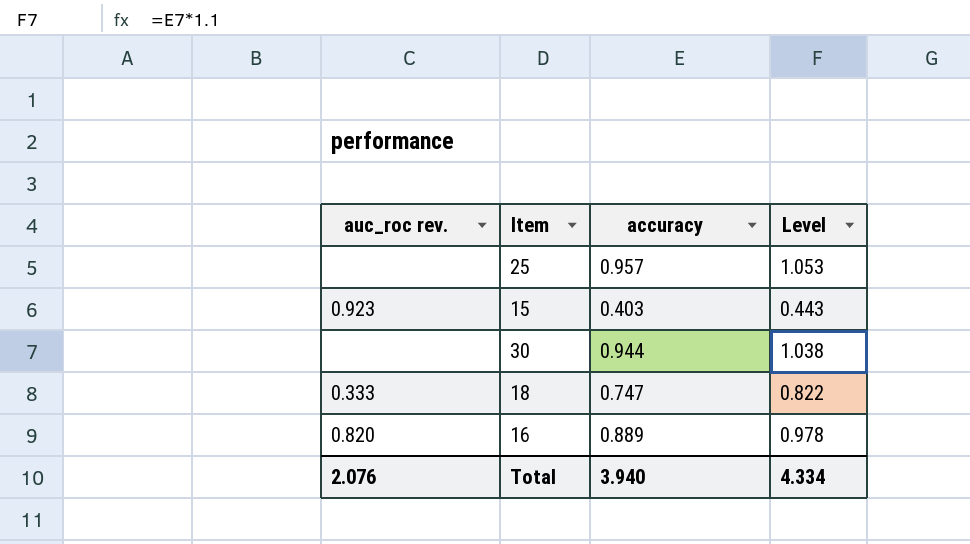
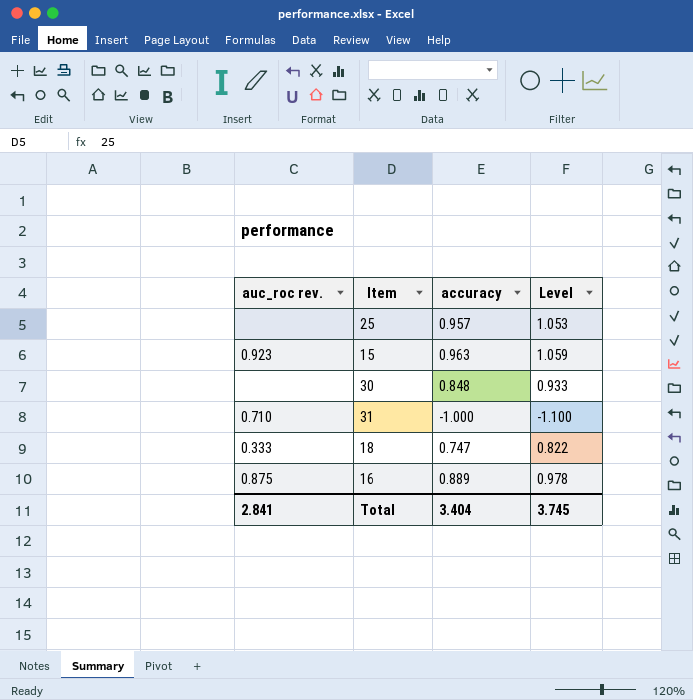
15 | accuracy: 0.403 -> 0.963
15 | Level: 0.443 -> 1.059
30 | accuracy: 0.944 -> 0.848
30 | Level: 1.038 -> 0.933
row 31: none -> 0.710 | -1.000 | -1.100
16 | auc_roc rev.: 0.820 -> 0.875
Total | auc_roc rev.: 2.076 -> 2.841
Total | accuracy: 3.940 -> 3.404
Total | Level: 4.334 -> 3.745

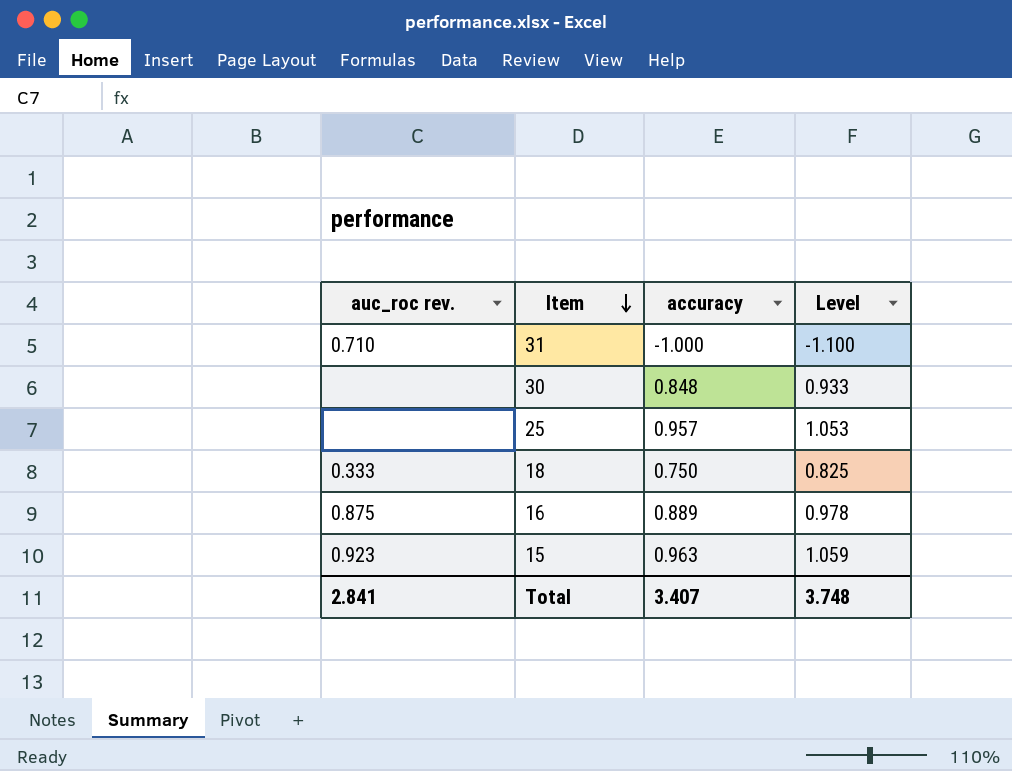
row order: none -> Item descending
18 | accuracy: 0.747 -> 0.750
18 | Level: 0.822 -> 0.825
Total | accuracy: 3.404 -> 3.407
Total | Level: 3.745 -> 3.748

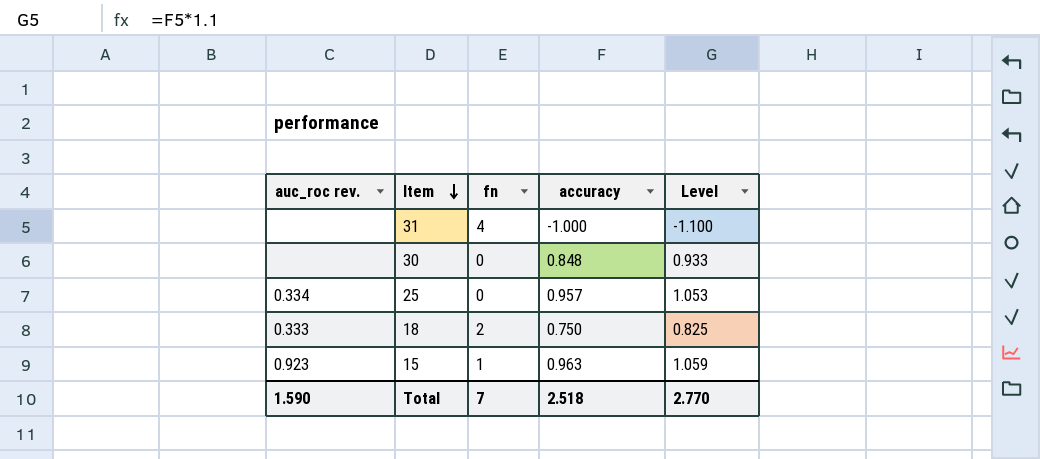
column fn | position: none -> 3
row 16: 0.875 | 0.889 | 0.978 -> none
31 | auc_roc rev.: 0.710 -> none
25 | auc_roc rev.: none -> 0.334
Total | auc_roc rev.: 2.841 -> 1.590
Total | accuracy: 3.407 -> 2.518
Total | Level: 3.748 -> 2.770

